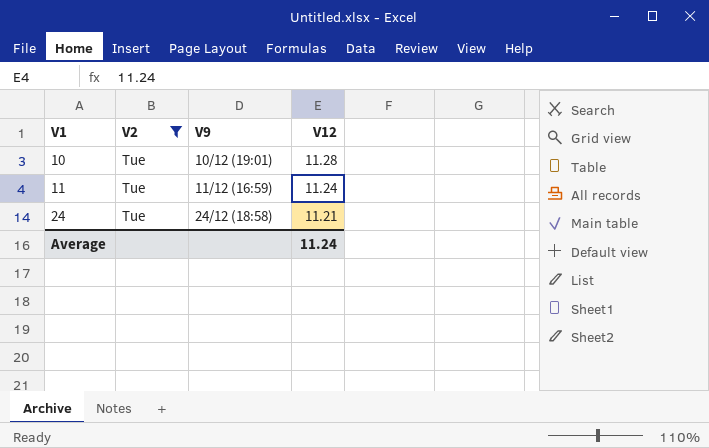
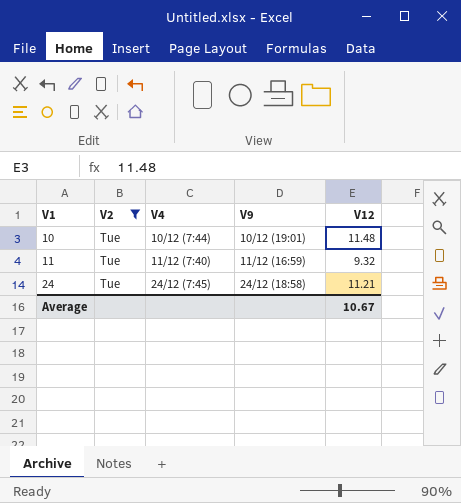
column V4 | position: none -> 3
10 | V12: 11.28 -> 11.48
11 | V12: 11.24 -> 9.32
Average | V12: 11.24 -> 10.67

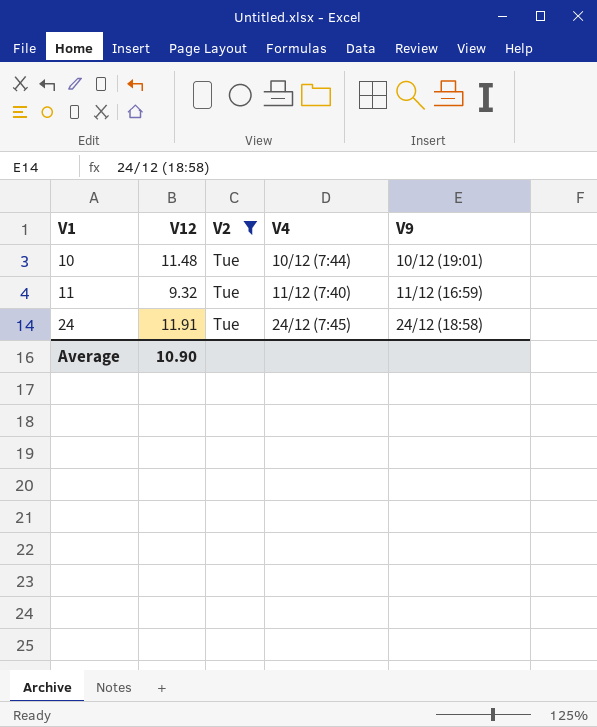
column V12 | position: 5 -> 2
24 | V12: 11.21 -> 11.91
Average | V12: 10.67 -> 10.90

